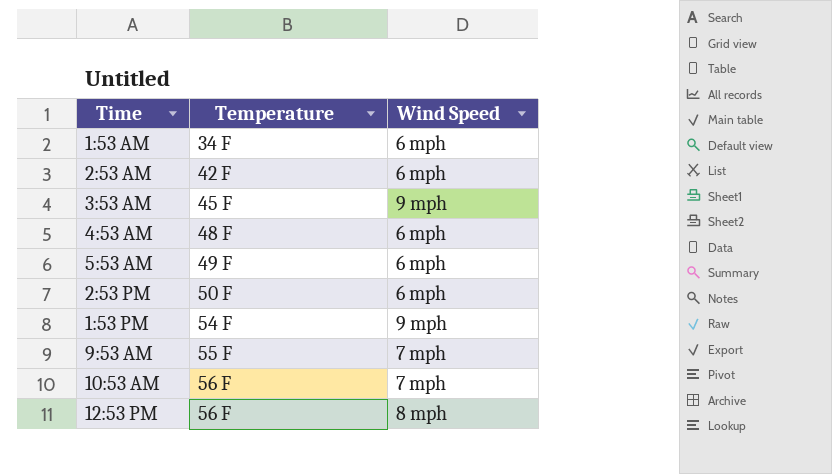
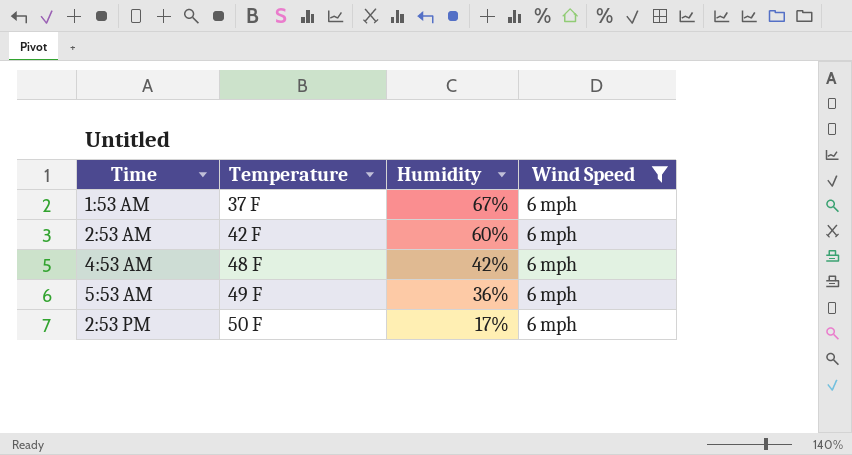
filter: none -> Wind Speed = 6 mph
column Humidity | position: none -> 3
1:53 AM | Temperature: 34 F -> 37 F

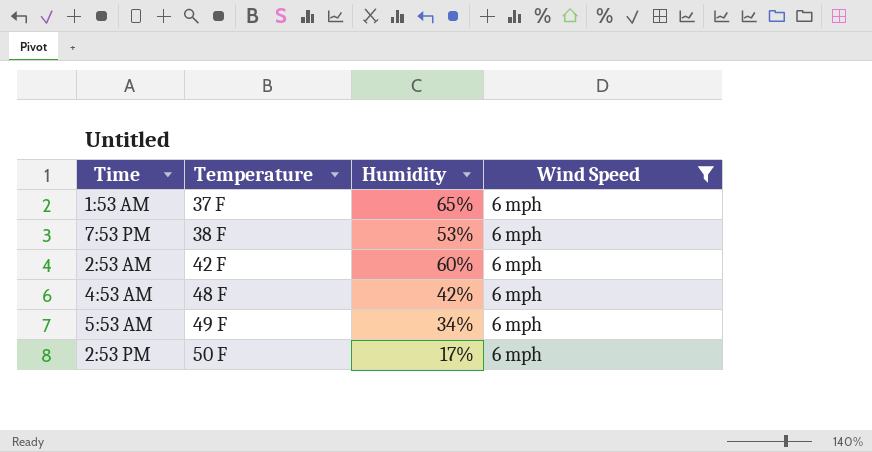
1:53 AM | Humidity: 67% -> 65%
row 7:53 PM: none -> 38 F | 53% | 6 mph
5:53 AM | Humidity: 36% -> 34%

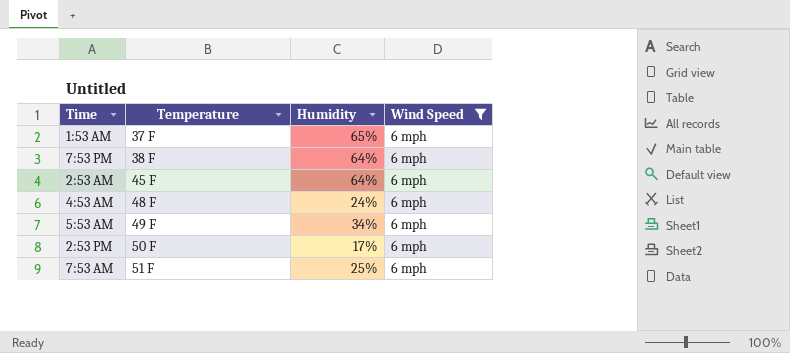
7:53 PM | Humidity: 53% -> 64%
2:53 AM | Temperature: 42 F -> 45 F
2:53 AM | Humidity: 60% -> 64%
4:53 AM | Humidity: 42% -> 24%
row 7:53 AM: none -> 51 F | 25% | 6 mph

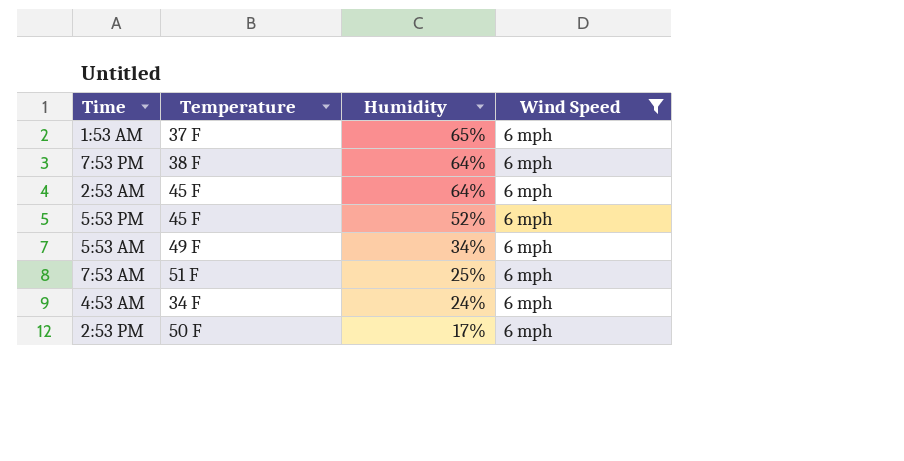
row order: Temperature ascending -> Humidity descending
row 5:53 PM: none -> 45 F | 52% | 6 mph
4:53 AM | Temperature: 48 F -> 34 F

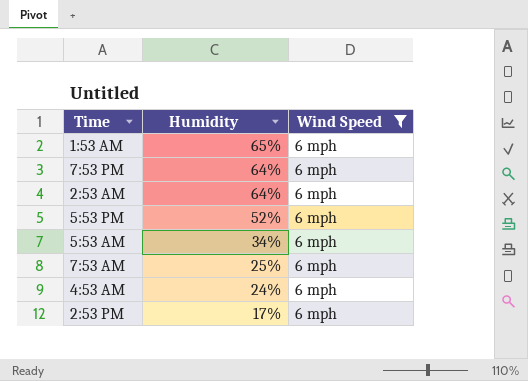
column Temperature | position: 2 -> none

